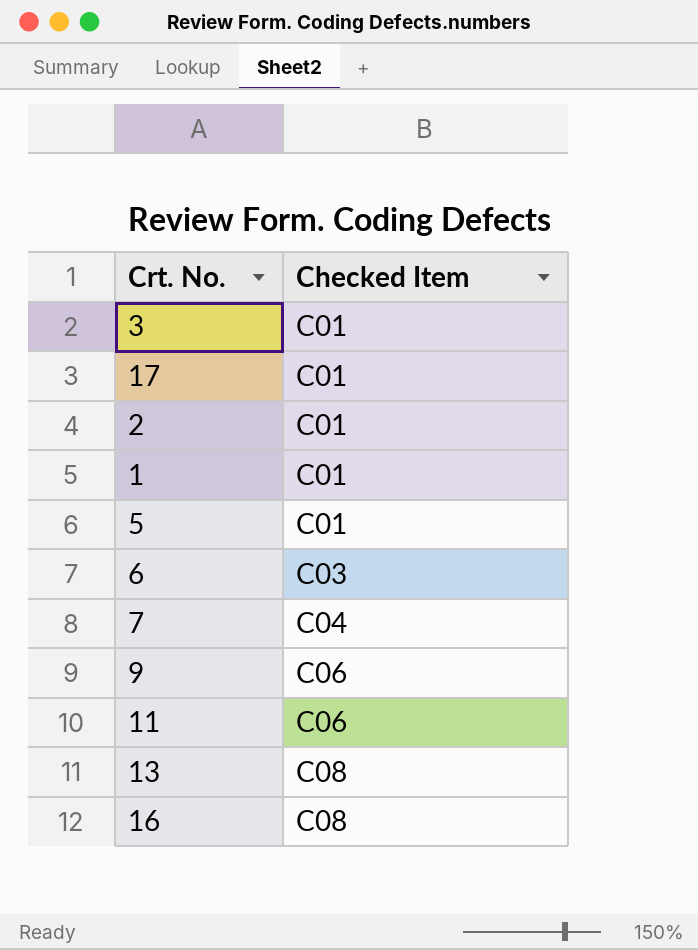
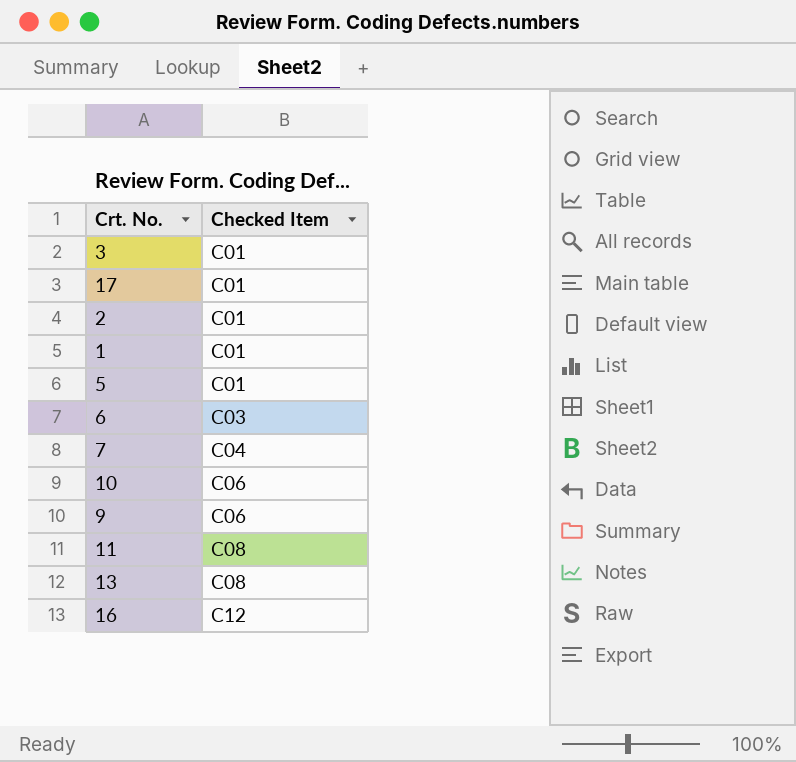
row 10: none -> C06
11 | Checked Item: C06 -> C08
16 | Checked Item: C08 -> C12

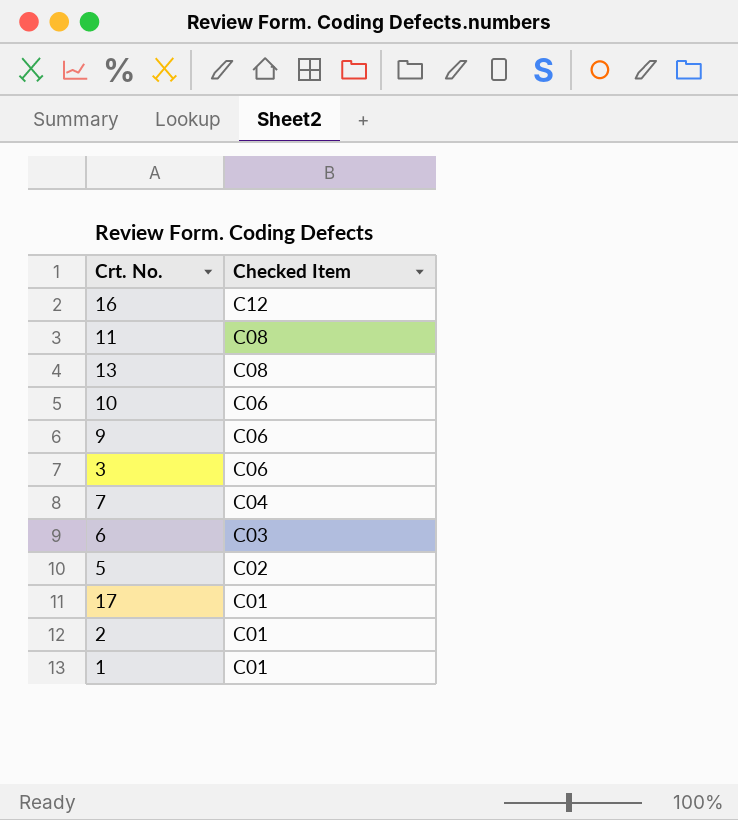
row order: Checked Item ascending -> Checked Item descending
3 | Checked Item: C01 -> C06
5 | Checked Item: C01 -> C02

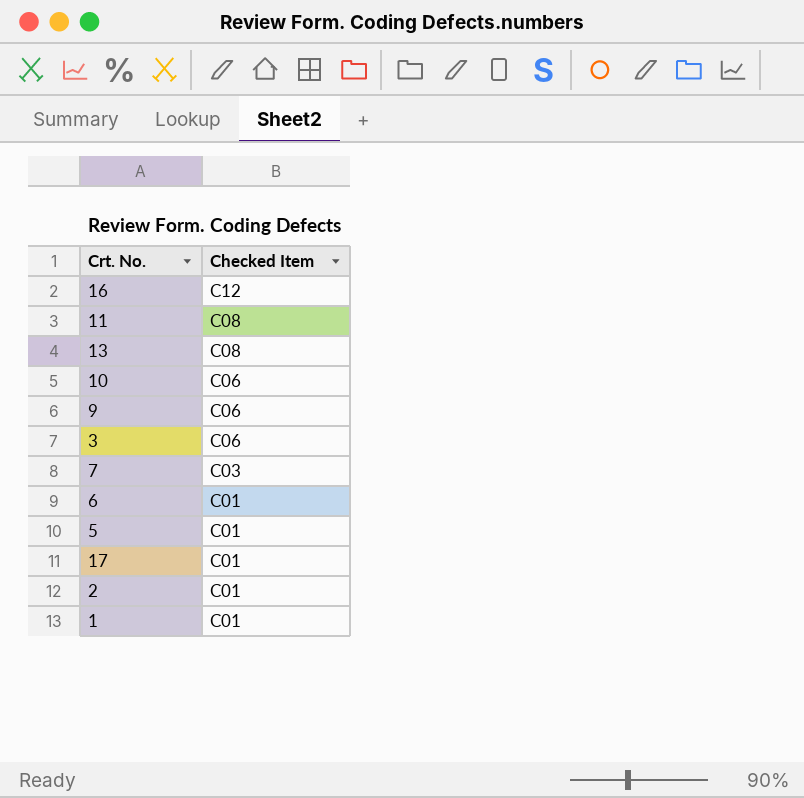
7 | Checked Item: C04 -> C03
6 | Checked Item: C03 -> C01
5 | Checked Item: C02 -> C01

